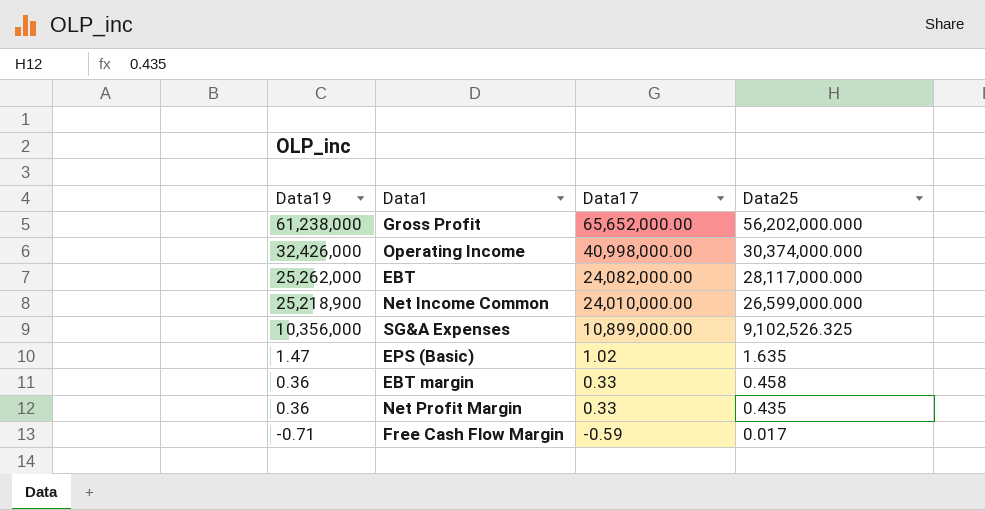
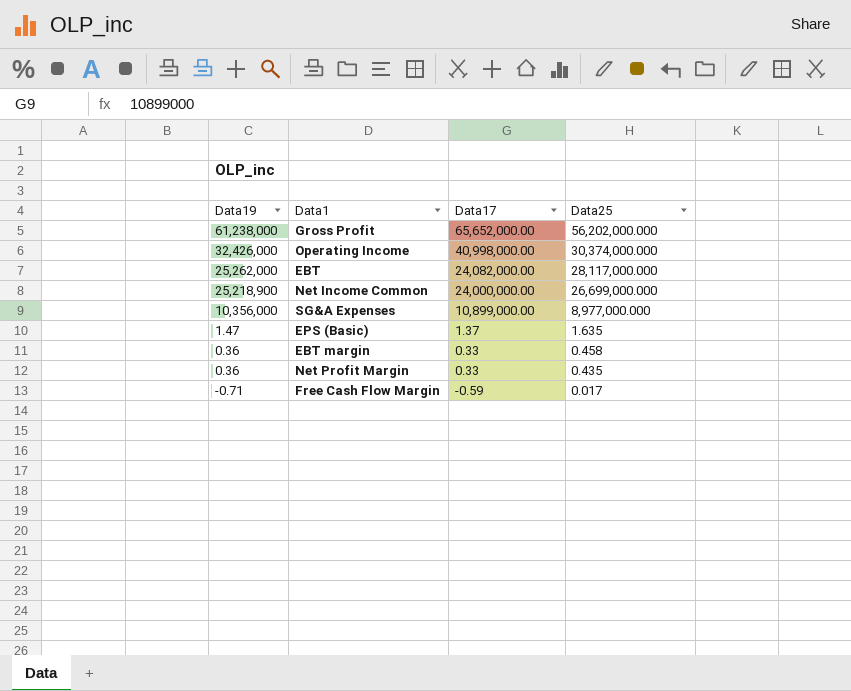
Net Income Common | Data17: 24,010,000.00 -> 24,000,000.00
Net Income Common | Data25: 26,599,000.000 -> 26,699,000.000
SG&A Expenses | Data25: 9,102,526.325 -> 8,977,000.000
EPS (Basic) | Data17: 1.02 -> 1.37

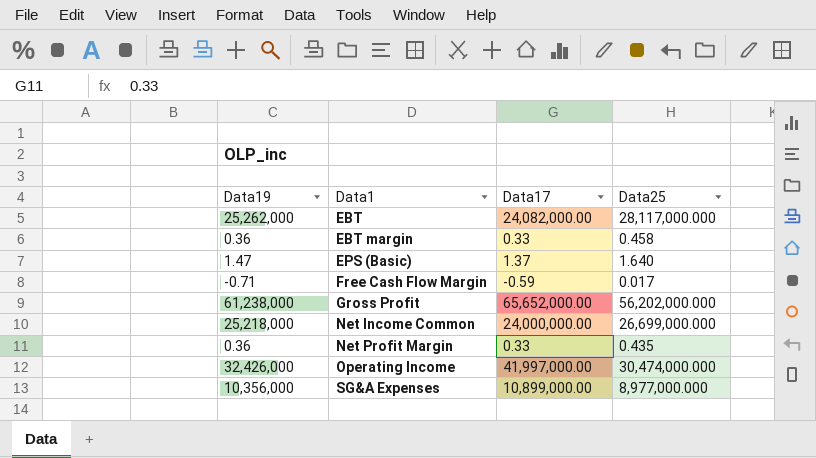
row order: Data19 descending -> Data1 ascending
EPS (Basic) | Data25: 1.635 -> 1.640
Net Income Common | Data19: 25,218,900 -> 25,218,000
Operating Income | Data17: 40,998,000.00 -> 41,997,000.00
Operating Income | Data25: 30,374,000.000 -> 30,474,000.000

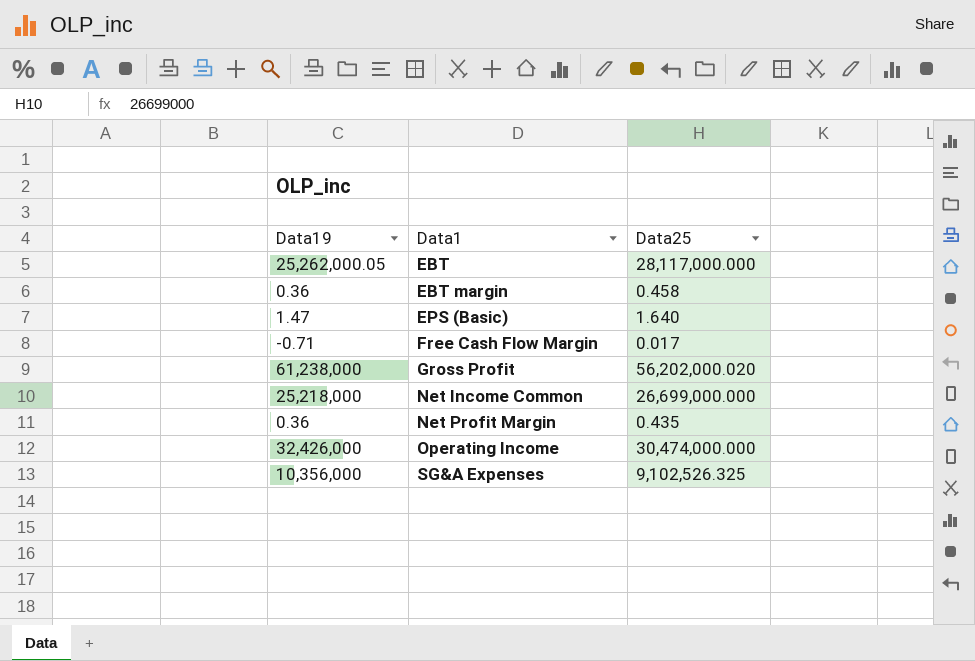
column Data17 | position: 3 -> none
EBT | Data19: 25,262,000 -> 25,262,000.05
Gross Profit | Data25: 56,202,000.000 -> 56,202,000.020
SG&A Expenses | Data25: 8,977,000.000 -> 9,102,526.325

